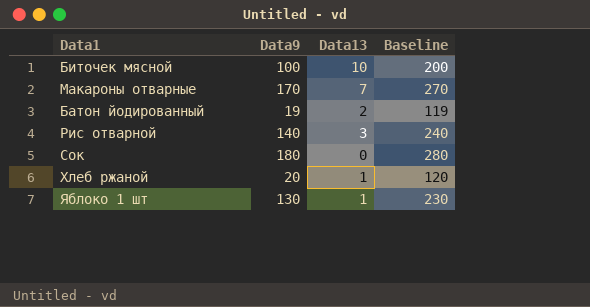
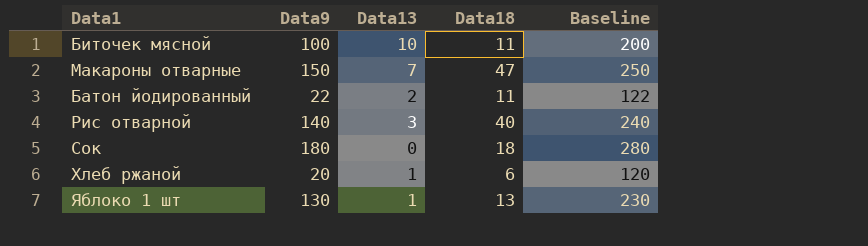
column Data18 | position: none -> 4
Макароны отварные | Data9: 170 -> 150
Макароны отварные | Baseline: 270 -> 250
Батон йодированный | Data9: 19 -> 22
Батон йодированный | Baseline: 119 -> 122

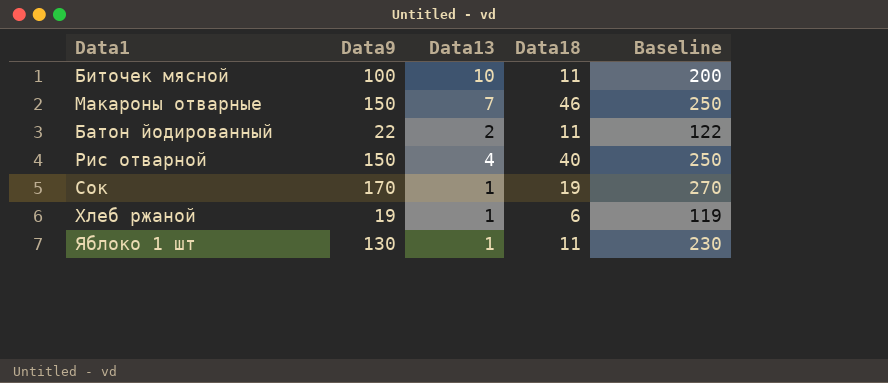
Макароны отварные | Data18: 47 -> 46
Рис отварной | Data9: 140 -> 150
Рис отварной | Data13: 3 -> 4
Рис отварной | Baseline: 240 -> 250
Сок | Data9: 180 -> 170
Сок | Data13: 0 -> 1
Сок | Data18: 18 -> 19
Сок | Baseline: 280 -> 270
Хлеб ржаной | Data9: 20 -> 19
Хлеб ржаной | Baseline: 120 -> 119
Яблоко 1 шт | Data18: 13 -> 11

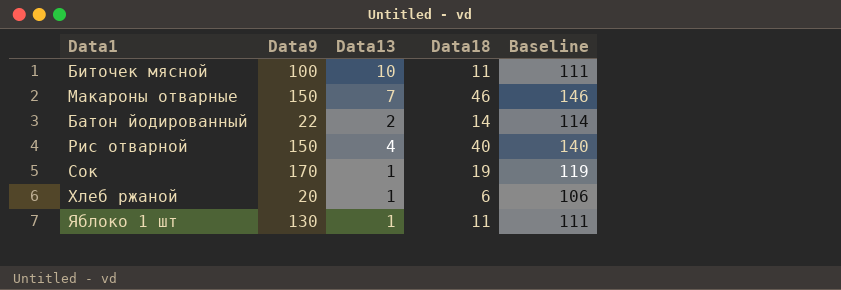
column Baseline | formula: [Data9] + 100 -> [Data18] + 100
Батон йодированный | Data18: 11 -> 14
Хлеб ржаной | Data9: 19 -> 20

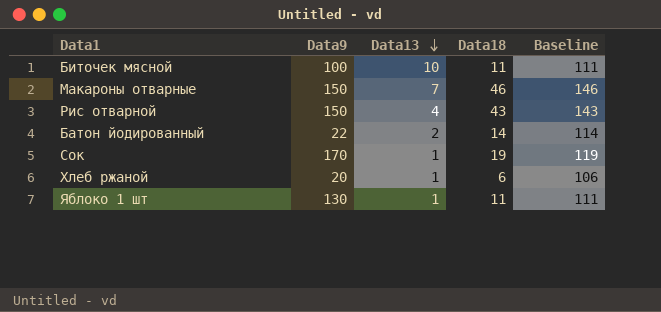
row order: none -> Data13 descending
Рис отварной | Data18: 40 -> 43
Рис отварной | Baseline: 140 -> 143

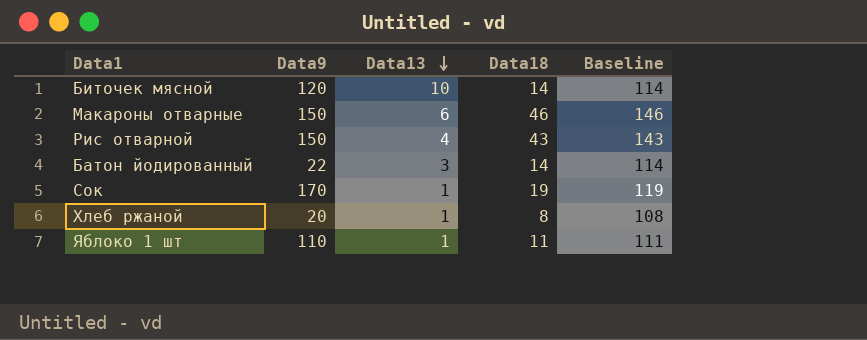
Биточек мясной | Data9: 100 -> 120
Биточек мясной | Data18: 11 -> 14
Биточек мясной | Baseline: 111 -> 114
Макароны отварные | Data13: 7 -> 6
Батон йодированный | Data13: 2 -> 3
Хлеб ржаной | Data18: 6 -> 8
Хлеб ржаной | Baseline: 106 -> 108
Яблоко 1 шт | Data9: 130 -> 110

